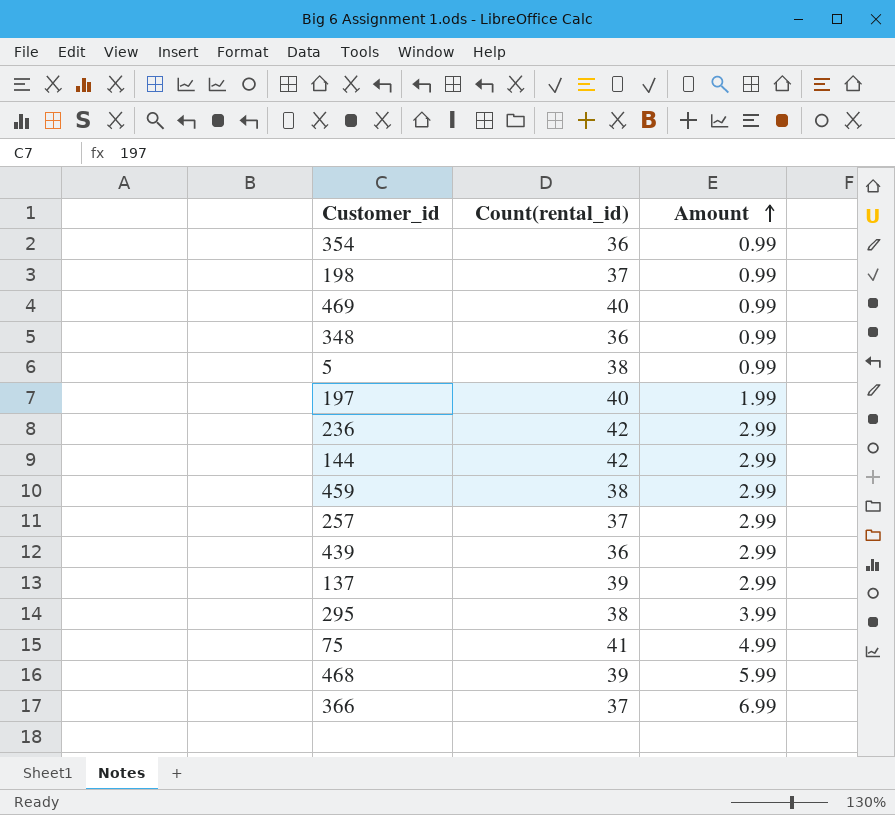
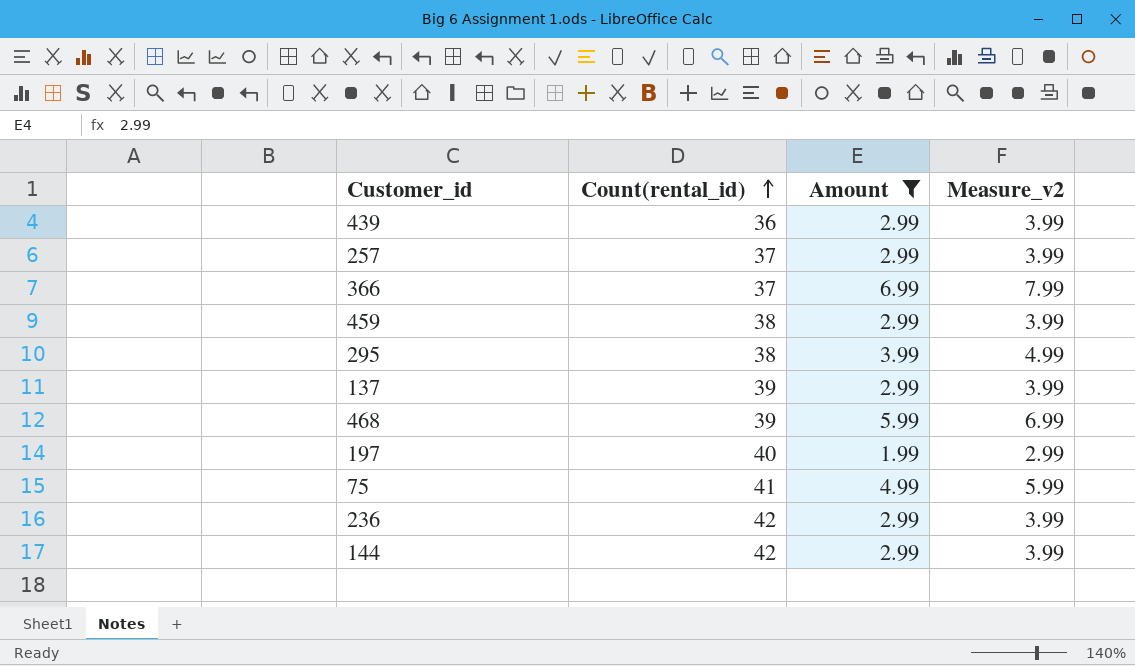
filter: none -> Amount != 0.99
row order: Amount ascending -> Count(rental_id) ascending
column Measure_v2 | formula: none -> [Amount] + 1

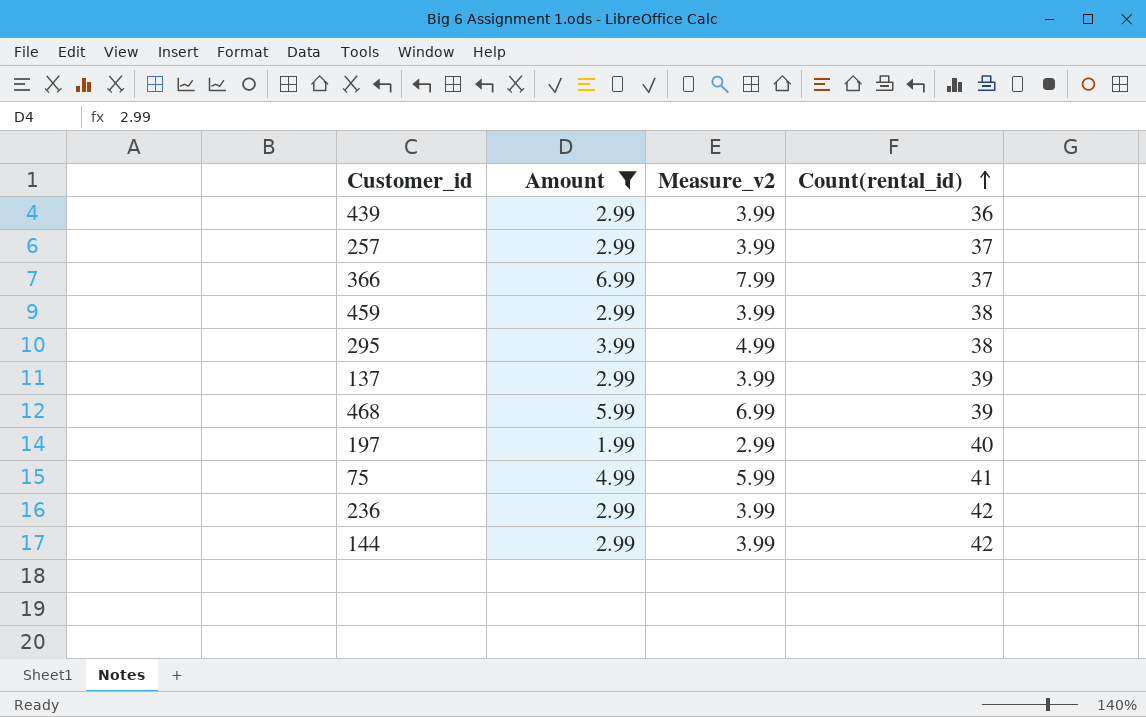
column Count(rental_id) | position: 2 -> 4

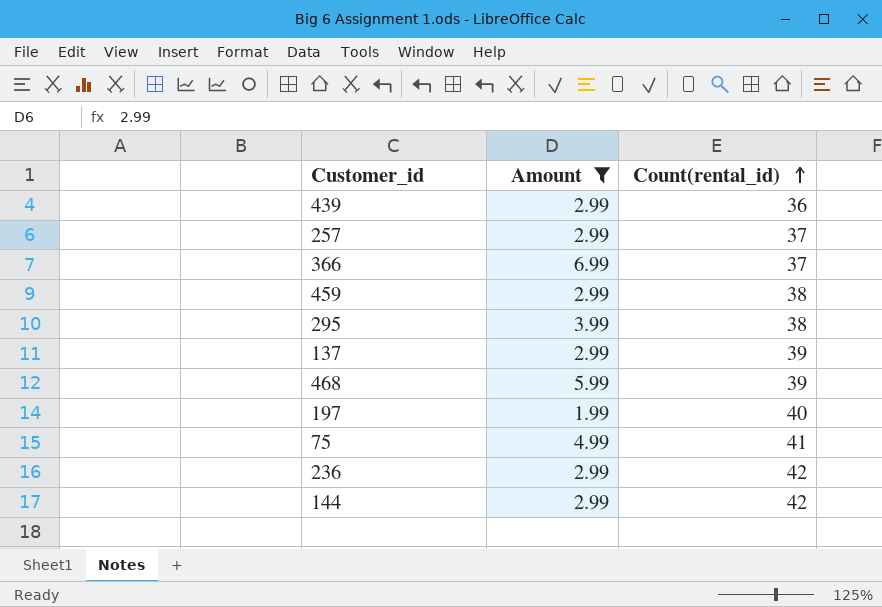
column Measure_v2 | formula: [Amount] + 1 -> none

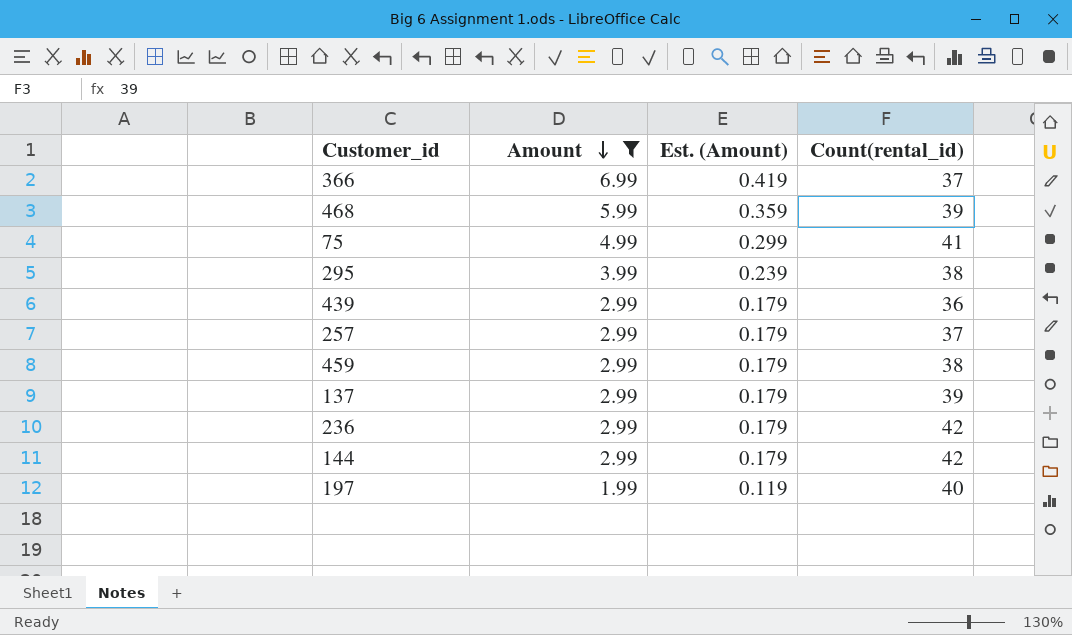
row order: Count(rental_id) ascending -> Amount descending
column Est. (Amount) | formula: none -> [Amount] * 0.06

